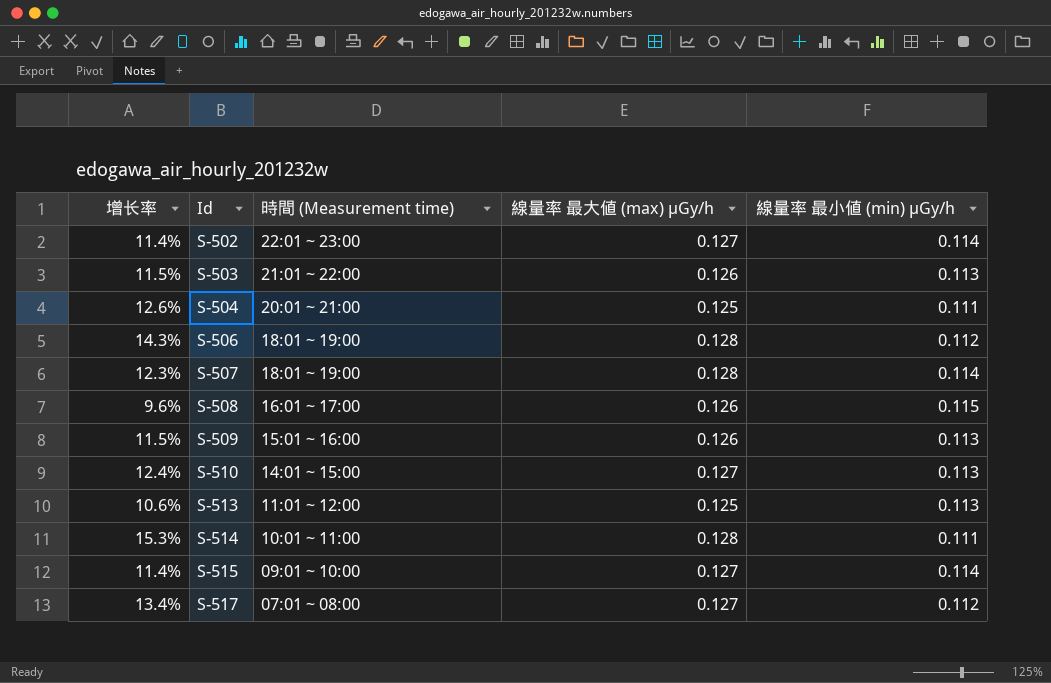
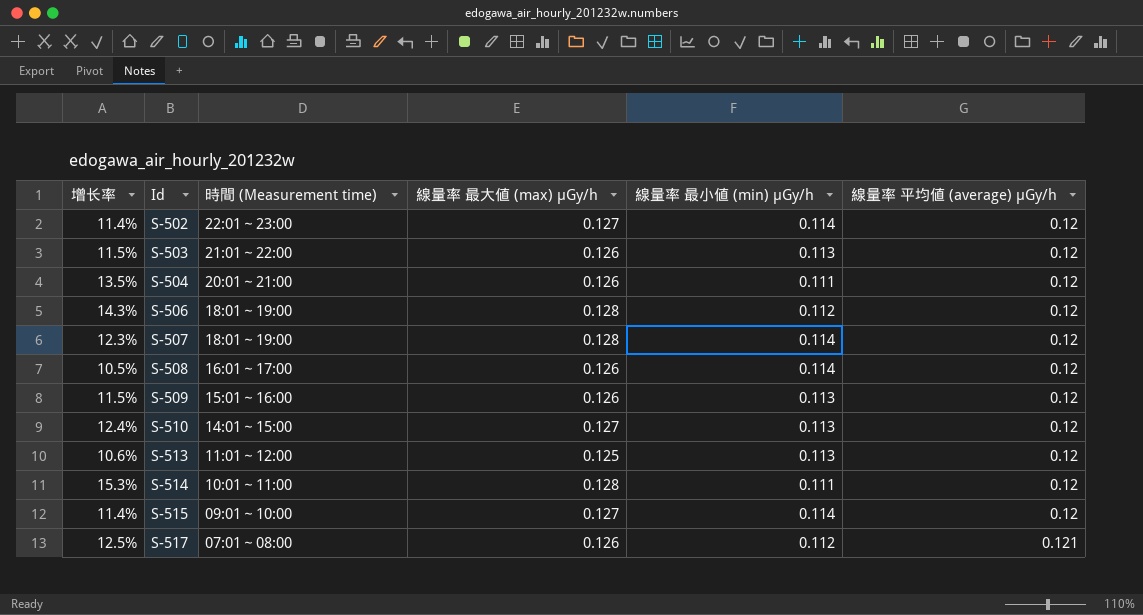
column 線量率 平均値 (average) μGy/h | position: none -> 6
S-504 | 增长率: 12.6% -> 13.5%
S-504 | 線量率 最大値 (max) μGy/h: 0.125 -> 0.126
S-508 | 增长率: 9.6% -> 10.5%
S-508 | 線量率 最小値 (min) μGy/h: 0.115 -> 0.114
S-517 | 增长率: 13.4% -> 12.5%
S-517 | 線量率 最大値 (max) μGy/h: 0.127 -> 0.126

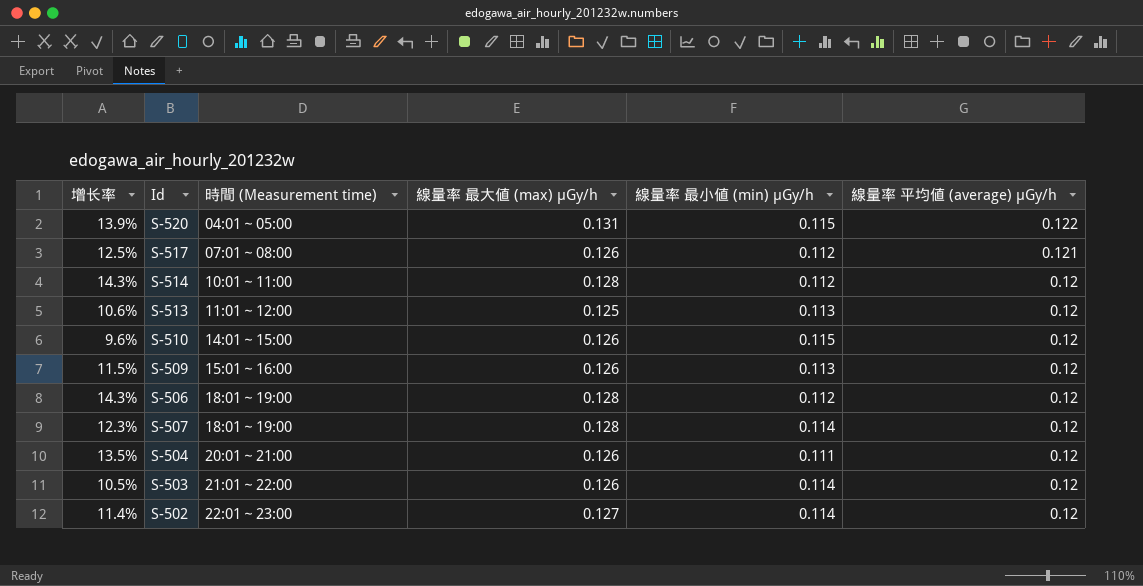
row order: Id ascending -> 時間 (Measurement time) ascending
row S-508: 10.5% | 16:01～17:00 | 0.126 | 0.114 | 0.12 -> none
row S-515: 11.4% | 09:01～10:00 | 0.127 | 0.114 | 0.12 -> none
row S-520: none -> 13.9% | 04:01～05:00 | 0.131 | 0.115 | 0.122
S-514 | 增长率: 15.3% -> 14.3%
S-514 | 線量率 最小値 (min) μGy/h: 0.111 -> 0.112
S-510 | 增长率: 12.4% -> 9.6%
S-510 | 線量率 最大値 (max) μGy/h: 0.127 -> 0.126
S-510 | 線量率 最小値 (min) μGy/h: 0.113 -> 0.115
S-503 | 增长率: 11.5% -> 10.5%
S-503 | 線量率 最小値 (min) μGy/h: 0.113 -> 0.114

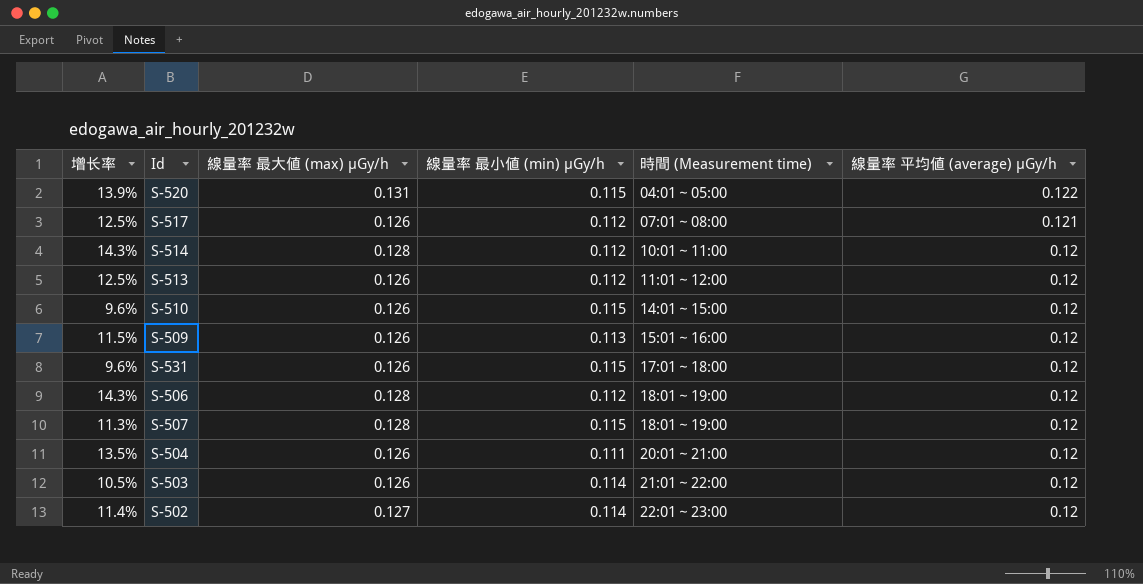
column 時間 (Measurement time) | position: 3 -> 5
S-513 | 增长率: 10.6% -> 12.5%
S-513 | 線量率 最大値 (max) μGy/h: 0.125 -> 0.126
S-513 | 線量率 最小値 (min) μGy/h: 0.113 -> 0.112
row S-531: none -> 9.6% | 0.126 | 0.115 | 17:01～18:00 | 0.12
S-507 | 增长率: 12.3% -> 11.3%
S-507 | 線量率 最小値 (min) μGy/h: 0.114 -> 0.115

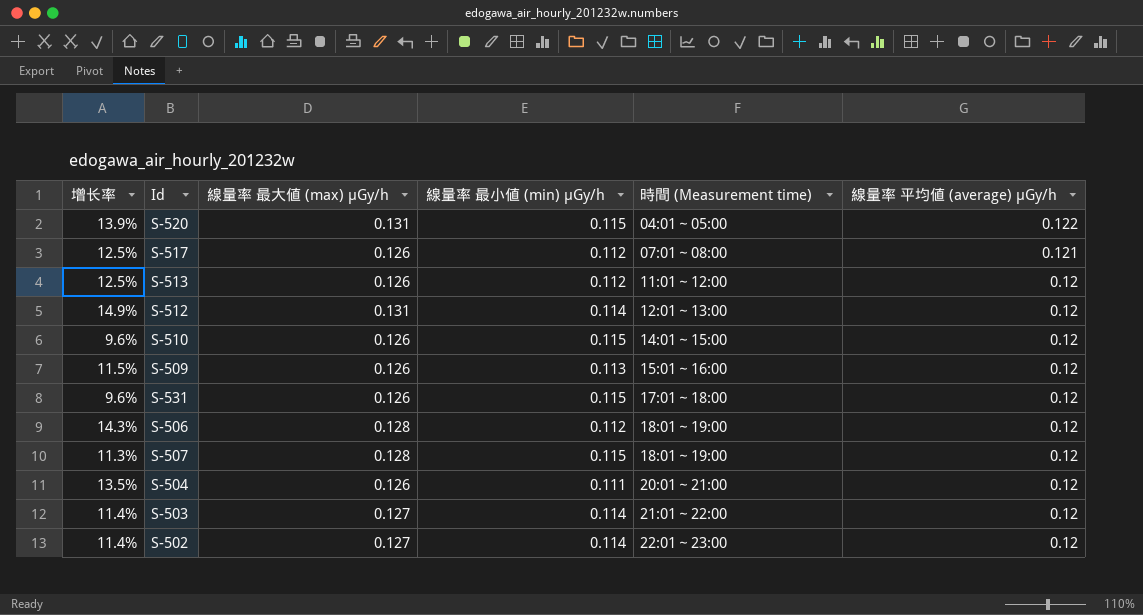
row S-514: 14.3% | 0.128 | 0.112 | 10:01～11:00 | 0.12 -> none
row S-512: none -> 14.9% | 0.131 | 0.114 | 12:01～13:00 | 0.12
S-503 | 增长率: 10.5% -> 11.4%
S-503 | 線量率 最大値 (max) μGy/h: 0.126 -> 0.127

